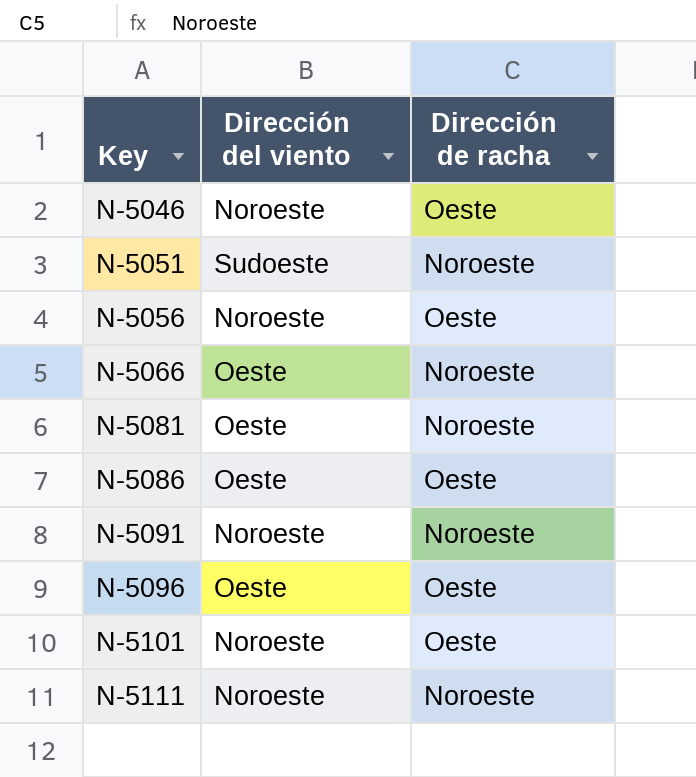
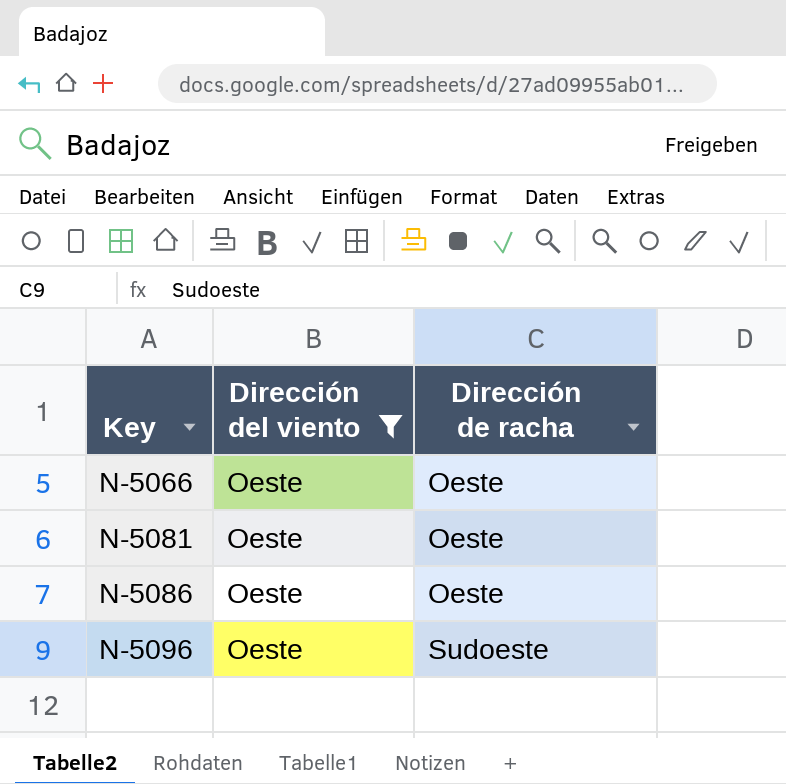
filter: none -> Dirección del viento = Oeste
N-5066 | Dirección de racha: Noroeste -> Oeste
N-5081 | Dirección de racha: Noroeste -> Oeste
N-5096 | Dirección de racha: Oeste -> Sudoeste

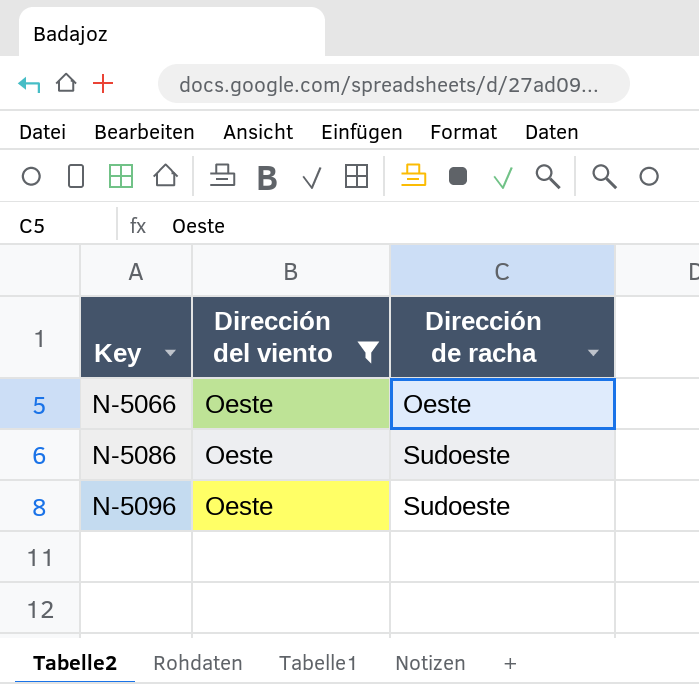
row N-5081: Oeste | Oeste -> none
N-5086 | Dirección de racha: Oeste -> Sudoeste

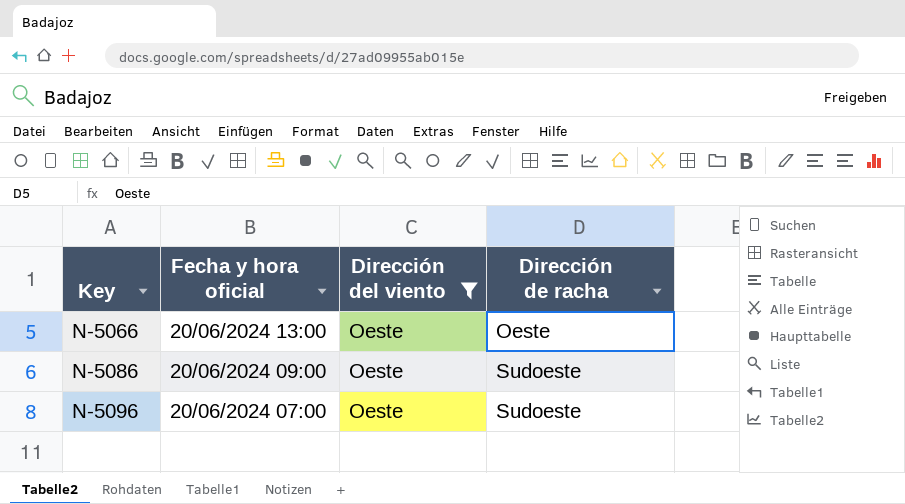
column Fecha y hora oficial | position: none -> 2

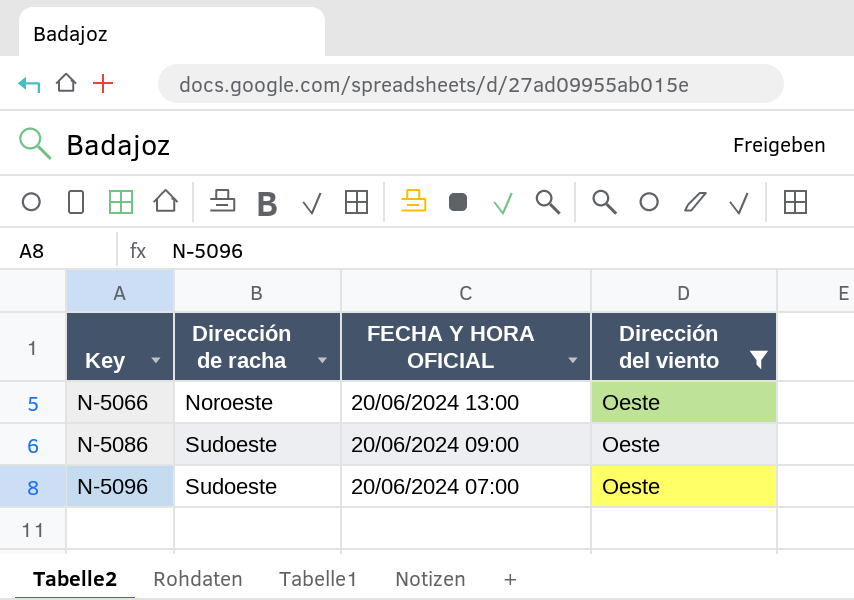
column Dirección de racha | position: 4 -> 2
column name: Fecha y hora oficial -> FECHA Y HORA OFICIAL
N-5066 | Dirección de racha: Oeste -> Noroeste

